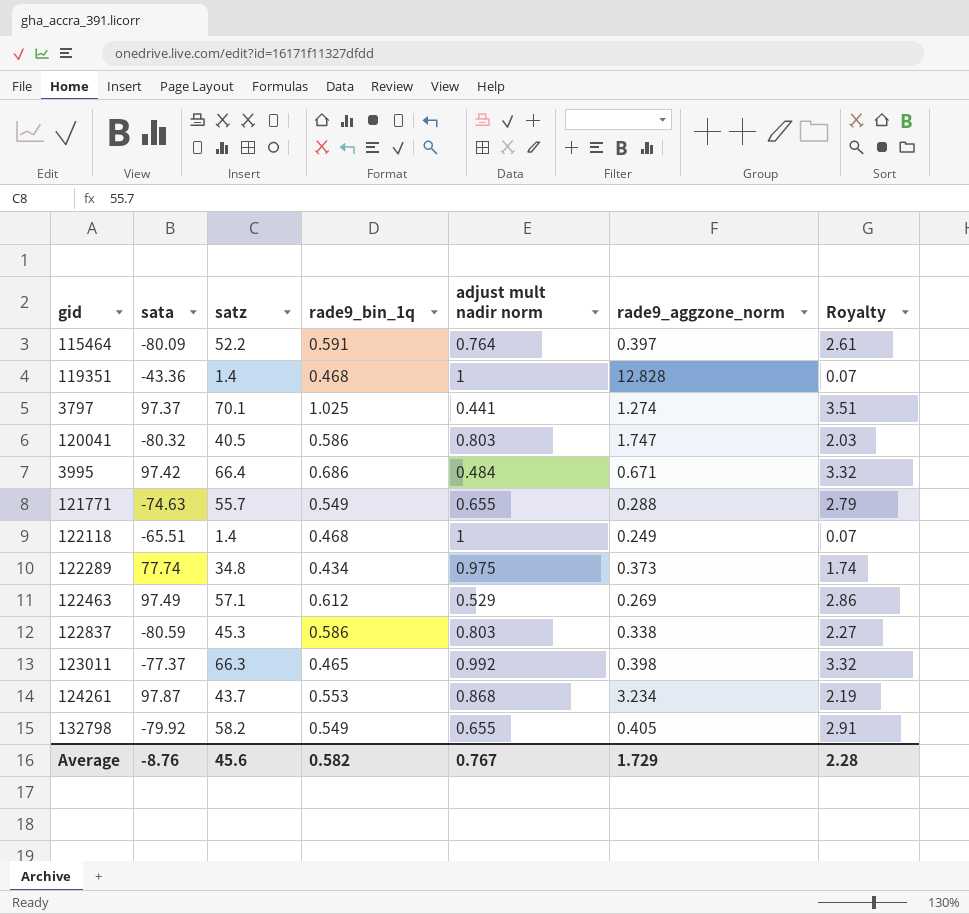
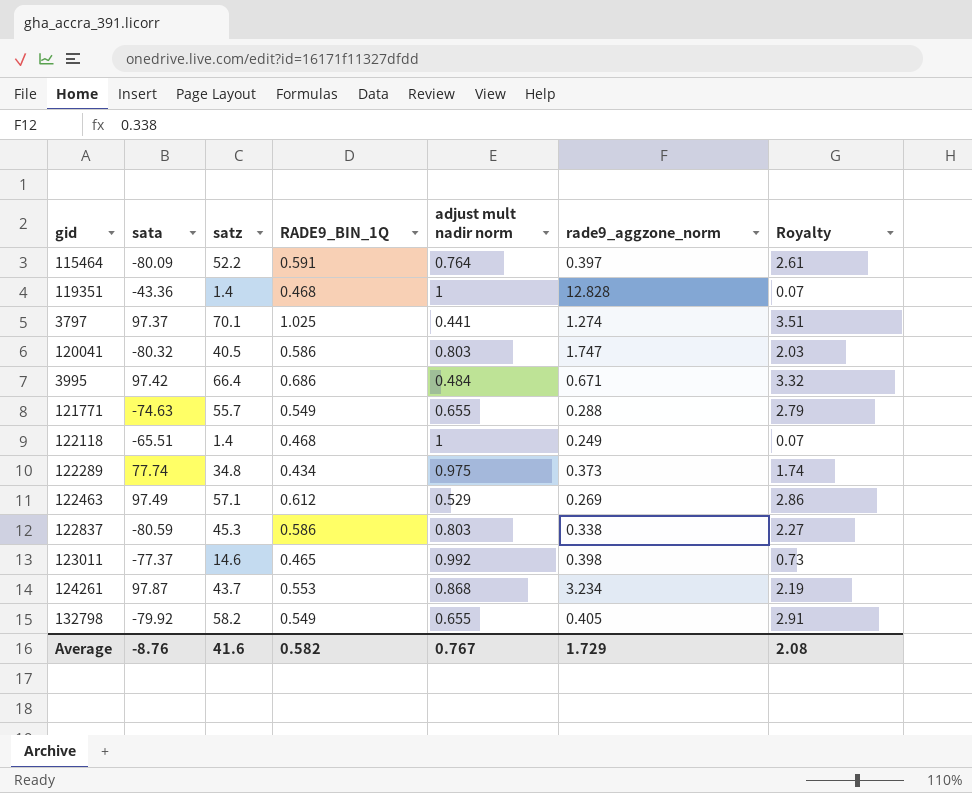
column name: rade9_bin_1q -> RADE9_BIN_1Q
123011 | satz: 66.3 -> 14.6
123011 | Royalty: 3.32 -> 0.73
Average | satz: 45.6 -> 41.6
Average | Royalty: 2.28 -> 2.08

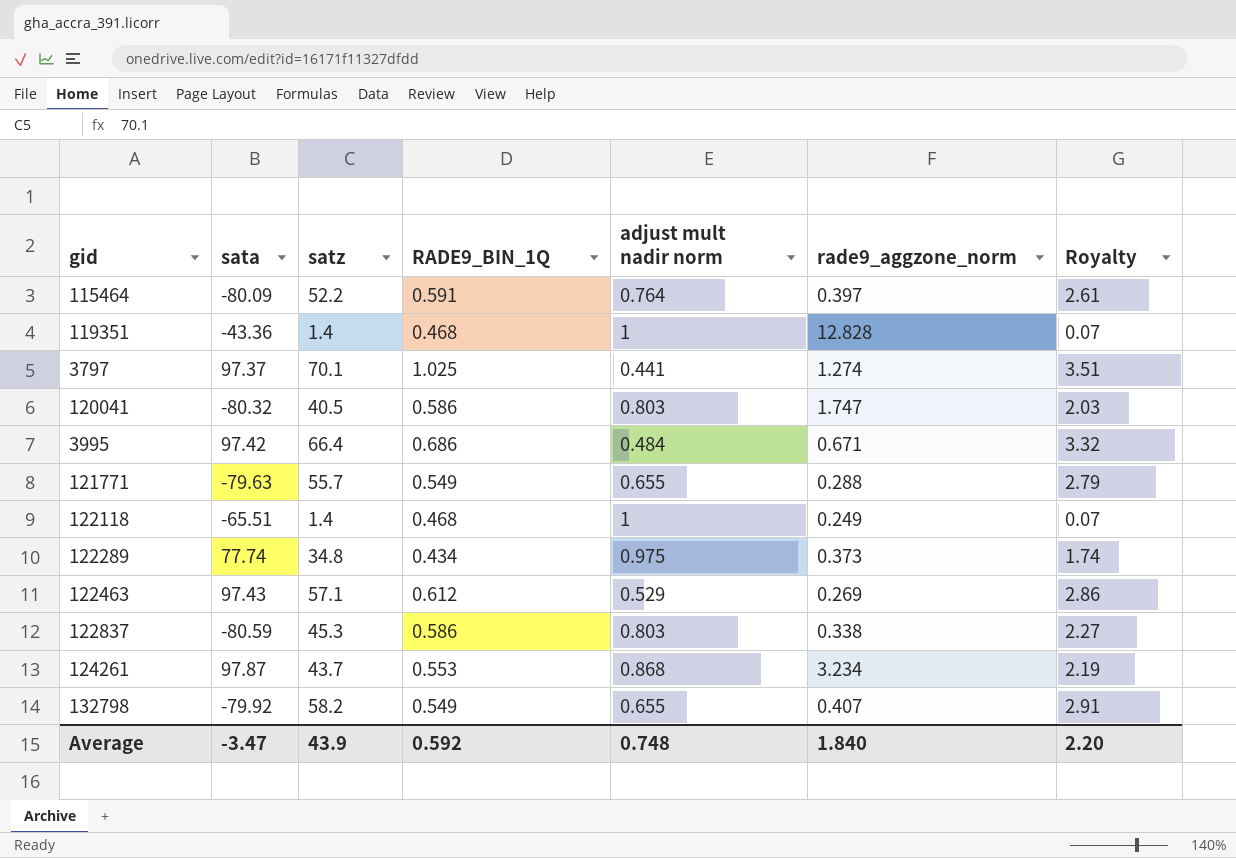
row 123011: -77.37 | 14.6 | 0.465 | 0.992 | 0.398 | 0.73 -> none
121771 | sata: -74.63 -> -79.63
122463 | sata: 97.49 -> 97.43
132798 | rade9_aggzone_norm: 0.405 -> 0.407
Average | sata: -8.76 -> -3.47
Average | satz: 41.6 -> 43.9
Average | RADE9_BIN_1Q: 0.582 -> 0.592
Average | adjust mult nadir norm: 0.767 -> 0.748
Average | rade9_aggzone_norm: 1.729 -> 1.840
Average | Royalty: 2.08 -> 2.20

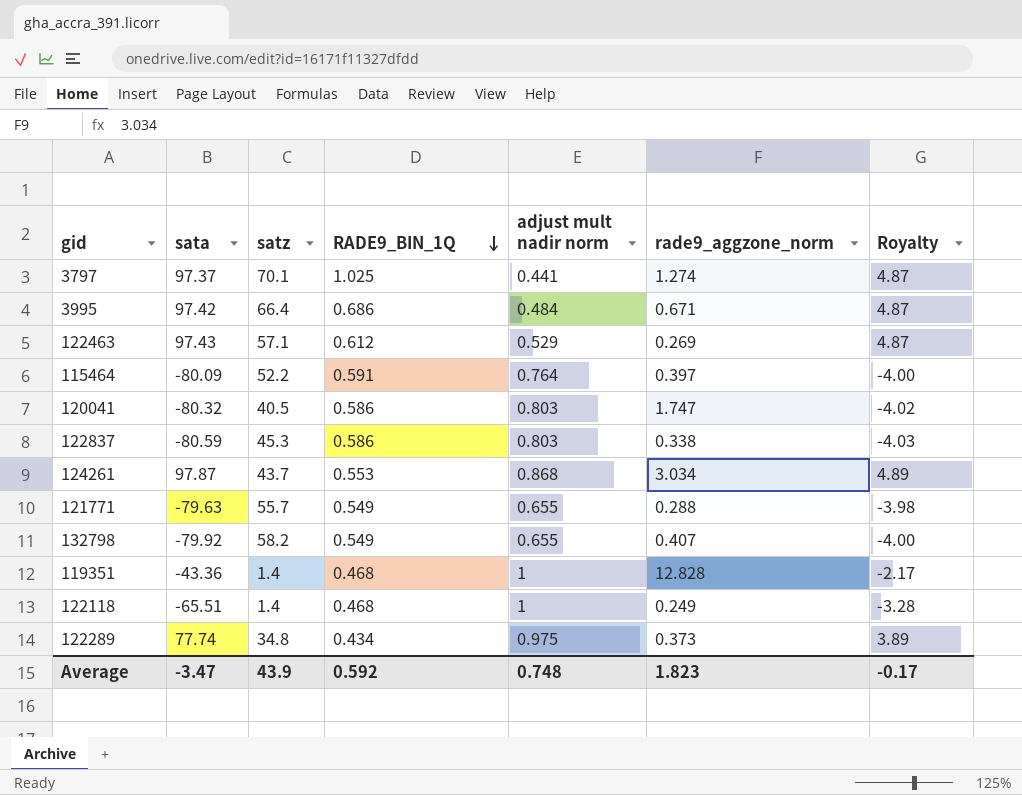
row order: none -> RADE9_BIN_1Q descending
column Royalty | formula: [satz] * 0.05 -> [sata] * 0.05
124261 | rade9_aggzone_norm: 3.234 -> 3.034
Average | rade9_aggzone_norm: 1.840 -> 1.823
Average | Royalty: 2.20 -> -0.17

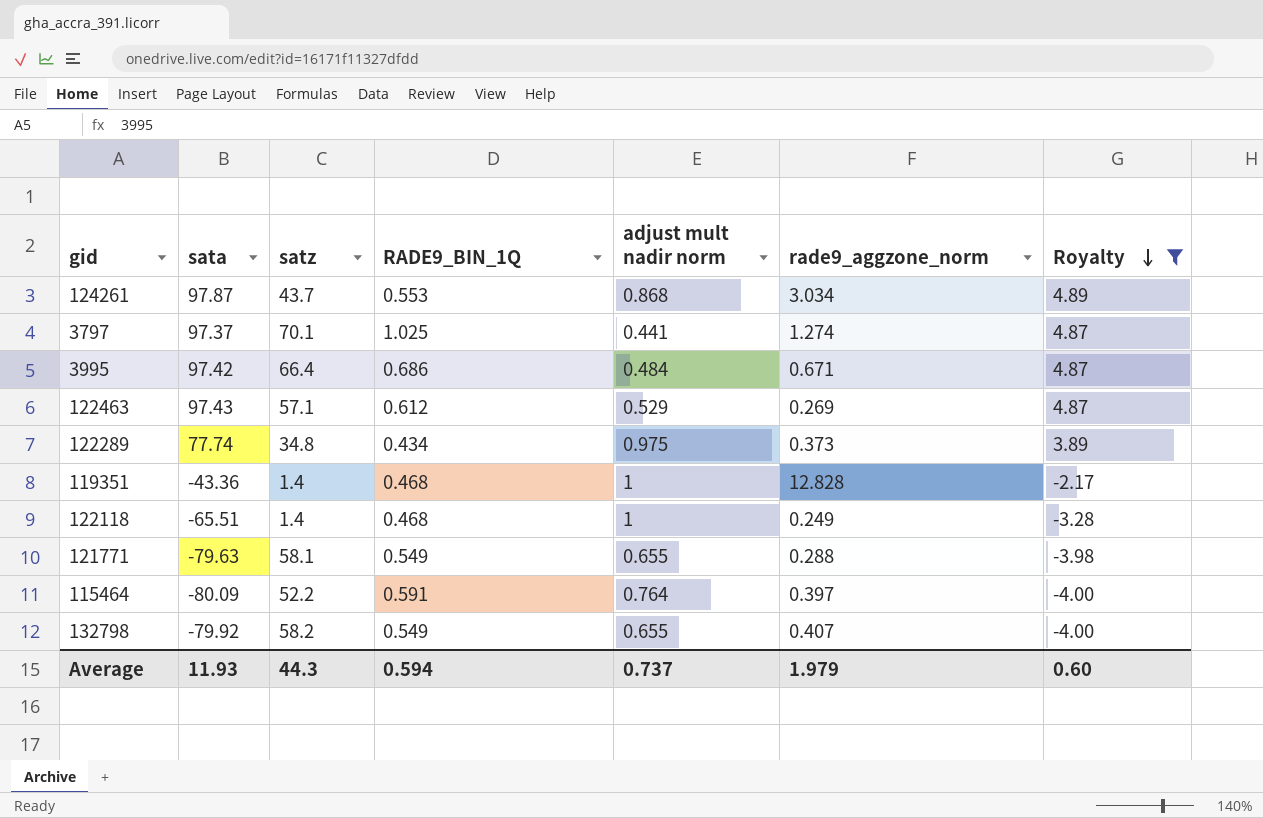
filter: none -> Royalty >= -4.00
row order: RADE9_BIN_1Q descending -> Royalty descending
121771 | satz: 55.7 -> 58.1
Average | sata: -3.47 -> 11.93
Average | satz: 43.9 -> 44.3
Average | RADE9_BIN_1Q: 0.592 -> 0.594
Average | adjust mult nadir norm: 0.748 -> 0.737
Average | rade9_aggzone_norm: 1.823 -> 1.979
Average | Royalty: -0.17 -> 0.60

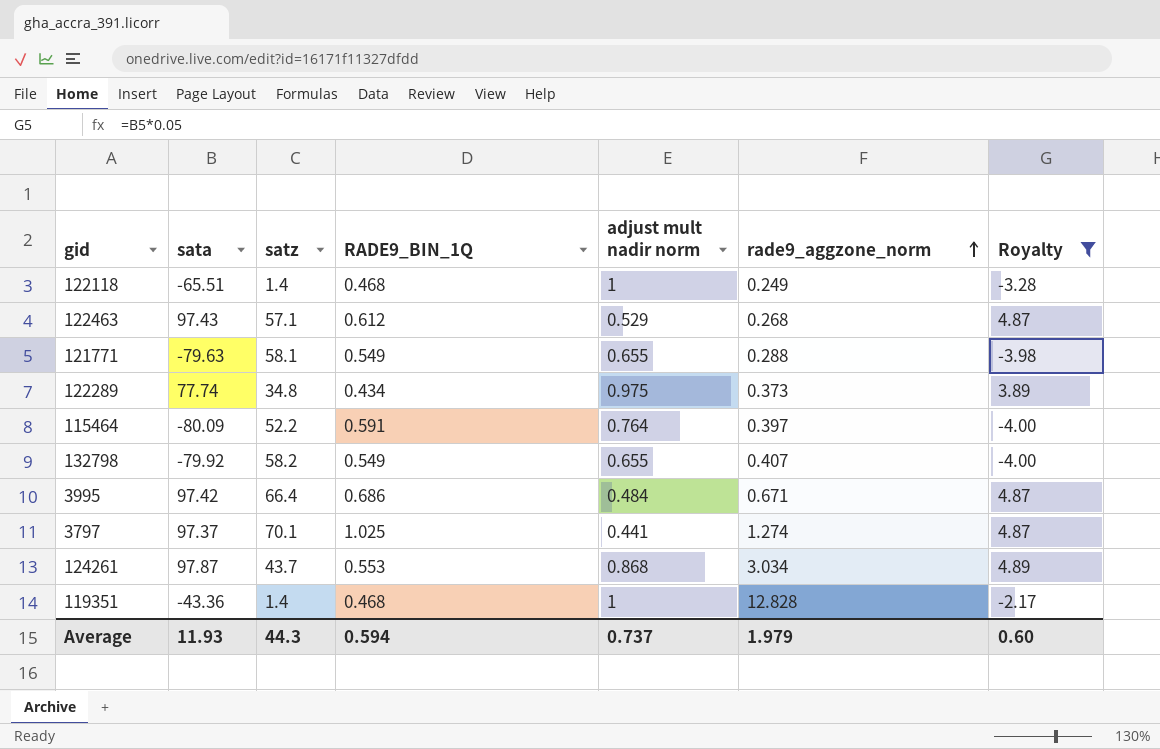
row order: Royalty descending -> rade9_aggzone_norm ascending
122463 | rade9_aggzone_norm: 0.269 -> 0.268

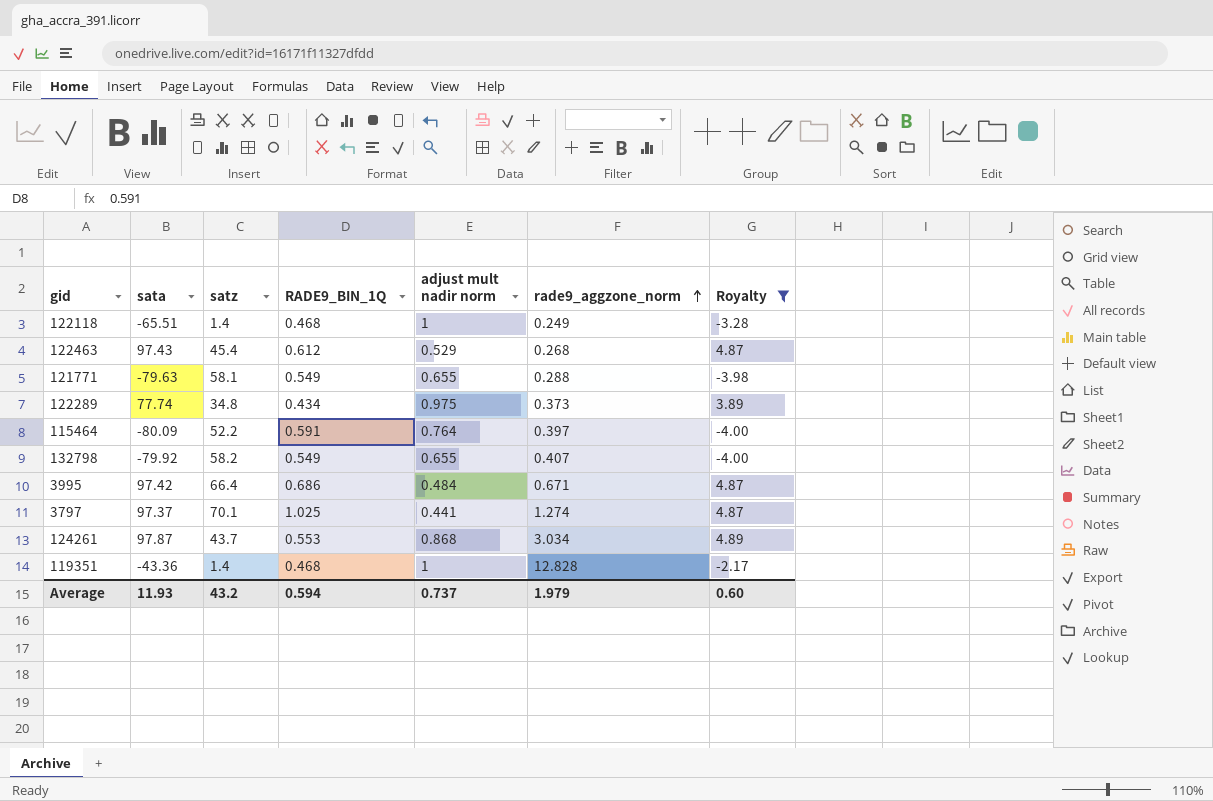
122463 | satz: 57.1 -> 45.4
Average | satz: 44.3 -> 43.2

